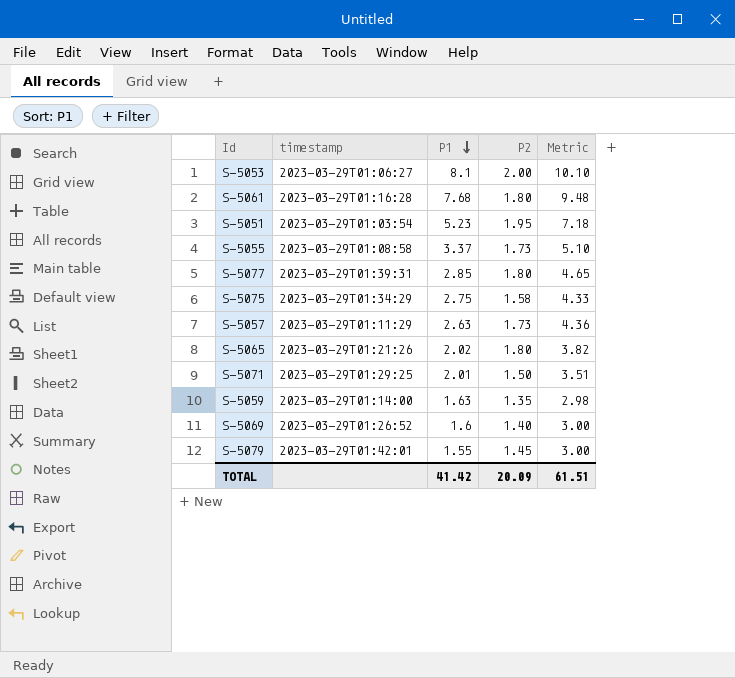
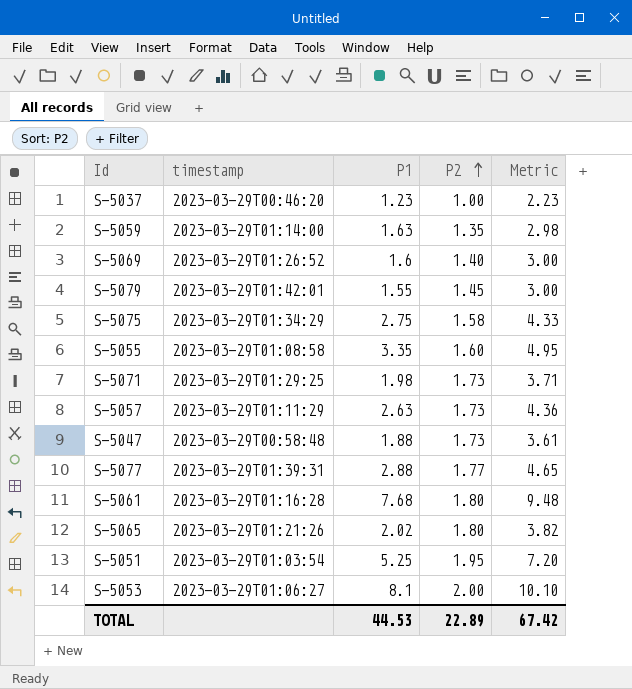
row order: P1 descending -> P2 ascending
row S-5037: none -> 2023-03-29T00:46:20 | 1.23 | 1.00 | 2.23
S-5055 | P1: 3.37 -> 3.35
S-5055 | P2: 1.73 -> 1.60
S-5055 | Metric: 5.10 -> 4.95
S-5071 | P1: 2.01 -> 1.98
S-5071 | P2: 1.50 -> 1.73
S-5071 | Metric: 3.51 -> 3.71
row S-5047: none -> 2023-03-29T00:58:48 | 1.88 | 1.73 | 3.61
S-5077 | P1: 2.85 -> 2.88
S-5077 | P2: 1.80 -> 1.77
S-5051 | P1: 5.23 -> 5.25
S-5051 | Metric: 7.18 -> 7.20
TOTAL | P1: 41.42 -> 44.53
TOTAL | P2: 20.09 -> 22.89
TOTAL | Metric: 61.51 -> 67.42

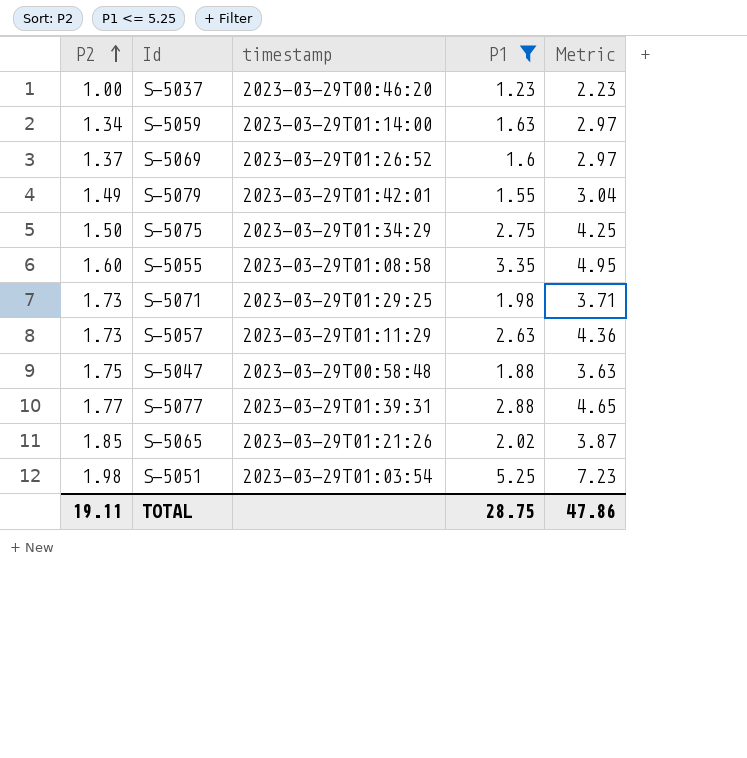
filter: none -> P1 <= 5.25
column P2 | position: 4 -> 1
S-5059 | P2: 1.35 -> 1.34
S-5059 | Metric: 2.98 -> 2.97
S-5069 | P2: 1.40 -> 1.37
S-5069 | Metric: 3.00 -> 2.97
S-5079 | P2: 1.45 -> 1.49
S-5079 | Metric: 3.00 -> 3.04
S-5075 | P2: 1.58 -> 1.50
S-5075 | Metric: 4.33 -> 4.25
S-5047 | P2: 1.73 -> 1.75
S-5047 | Metric: 3.61 -> 3.63
S-5065 | P2: 1.80 -> 1.85
S-5065 | Metric: 3.82 -> 3.87
S-5051 | P2: 1.95 -> 1.98
S-5051 | Metric: 7.20 -> 7.23
TOTAL | P2: 22.89 -> 19.11
TOTAL | P1: 44.53 -> 28.75
TOTAL | Metric: 67.42 -> 47.86

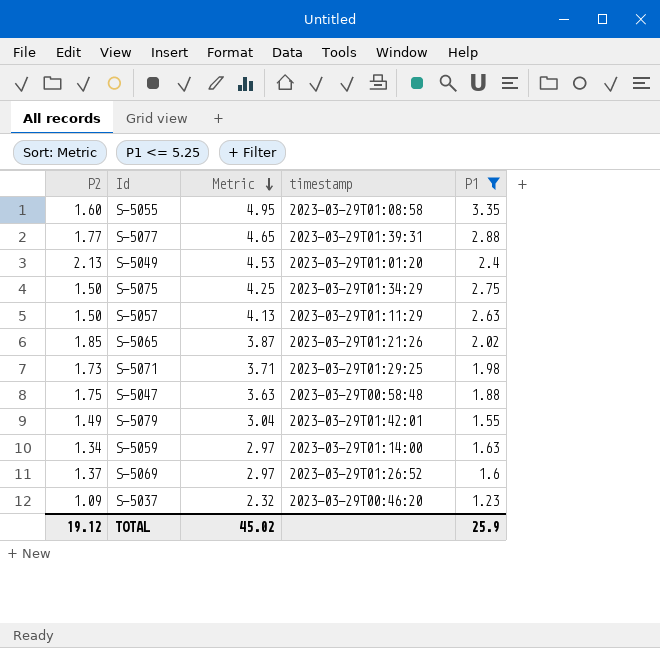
row order: P2 ascending -> Metric descending
column Metric | position: 5 -> 3
row S-5051: 1.98 | 2023-03-29T01:03:54 | 5.25 | 7.23 -> none
row S-5049: none -> 2.13 | 4.53 | 2023-03-29T01:01:20 | 2.4
S-5057 | P2: 1.73 -> 1.50
S-5057 | Metric: 4.36 -> 4.13
S-5037 | P2: 1.00 -> 1.09
S-5037 | Metric: 2.23 -> 2.32
TOTAL | P2: 19.11 -> 19.12
TOTAL | Metric: 47.86 -> 45.02
TOTAL | P1: 28.75 -> 25.9

